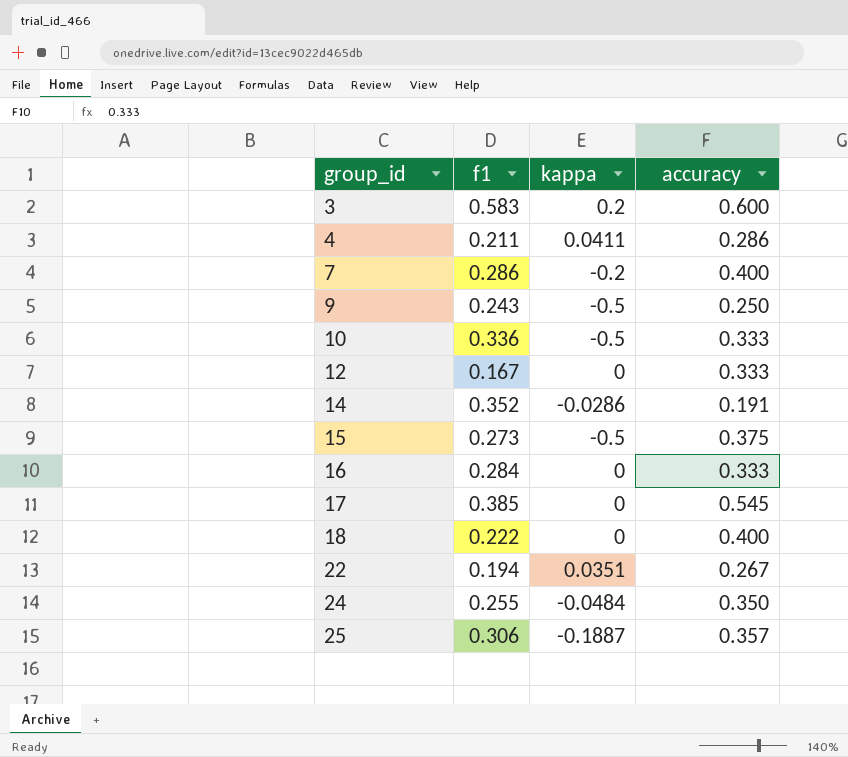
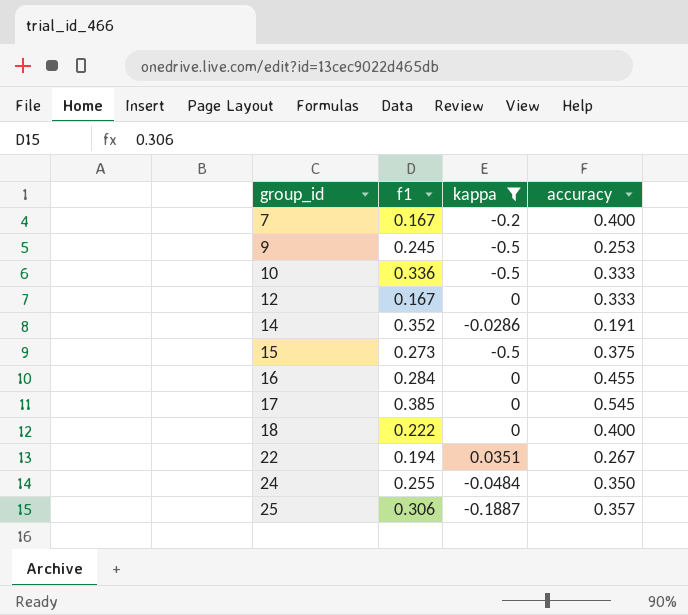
filter: none -> kappa <= 0.0351
7 | f1: 0.286 -> 0.167
9 | f1: 0.243 -> 0.245
9 | accuracy: 0.250 -> 0.253
16 | accuracy: 0.333 -> 0.455

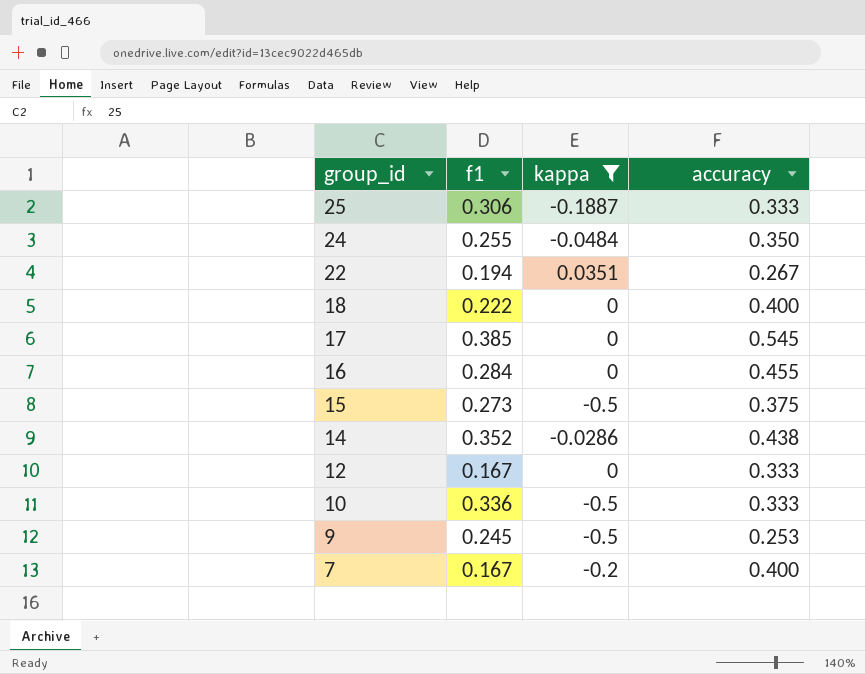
row order: group_id ascending -> group_id descending
25 | accuracy: 0.357 -> 0.333
14 | accuracy: 0.191 -> 0.438

